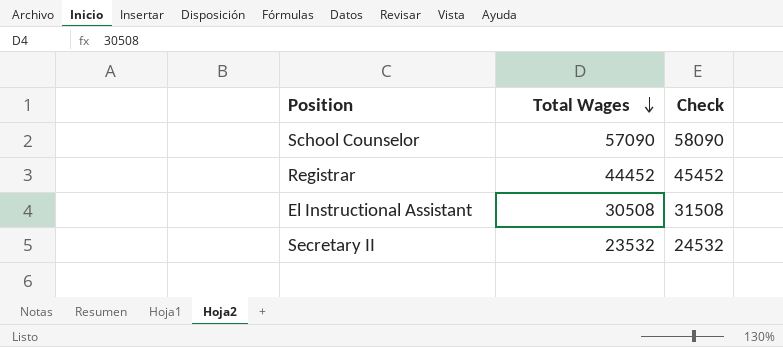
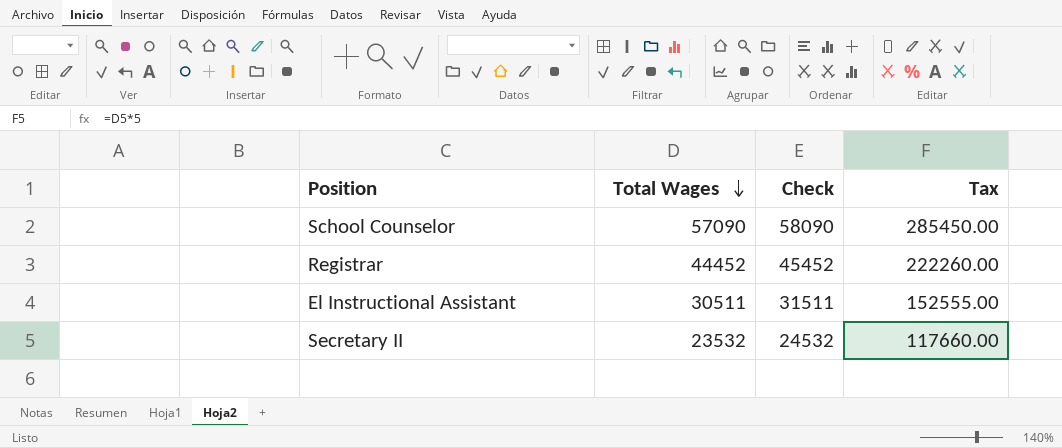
column Tax | formula: none -> [Total Wages] * 5
El Instructional Assistant | Total Wages: 30508 -> 30511
El Instructional Assistant | Check: 31508 -> 31511

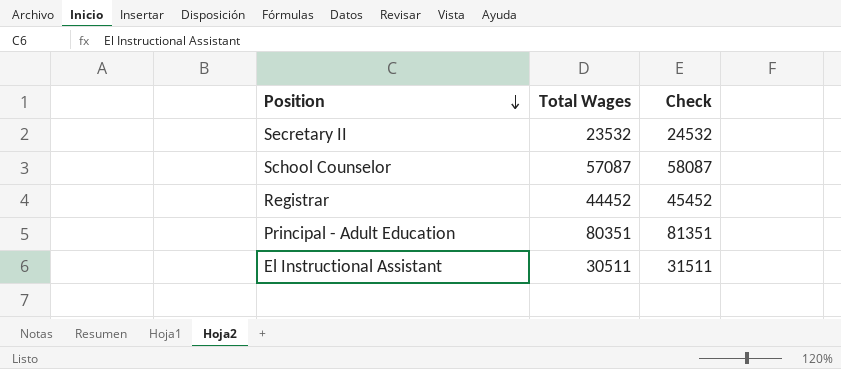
row order: Total Wages descending -> Position descending
column Tax | formula: [Total Wages] * 5 -> none
School Counselor | Total Wages: 57090 -> 57087
School Counselor | Check: 58090 -> 58087
row Principal - Adult Education: none -> 80351 | 81351

